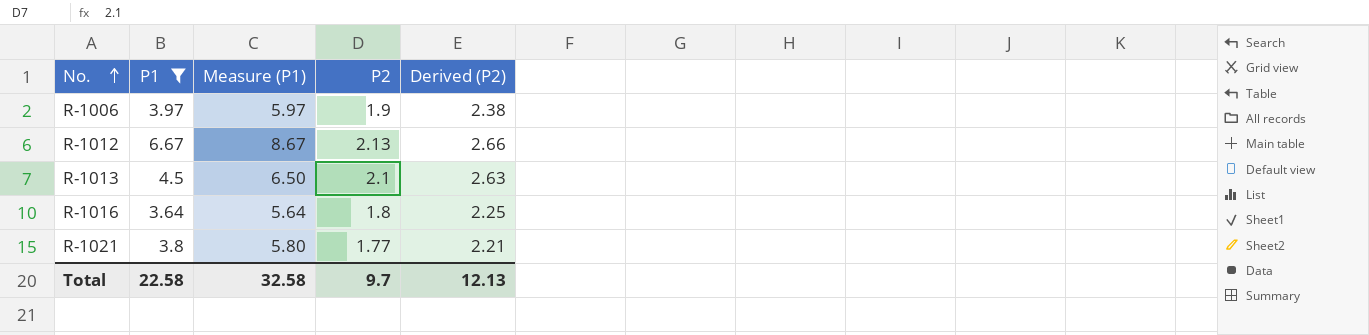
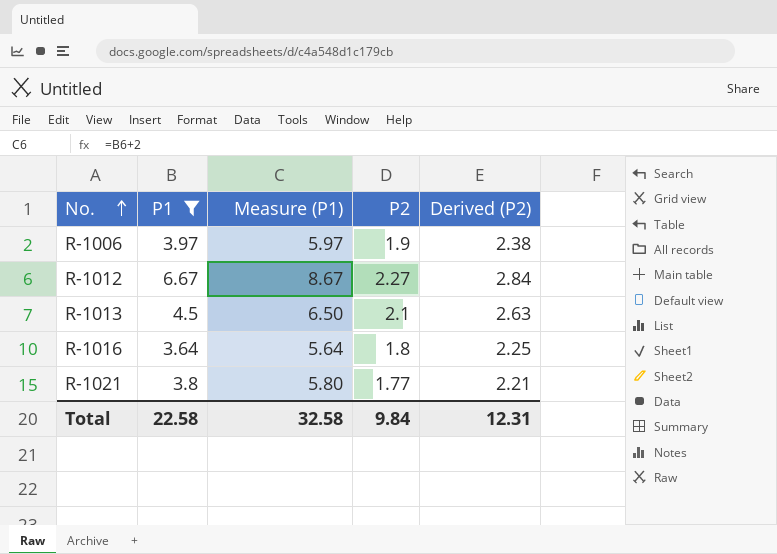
R-1012 | P2: 2.13 -> 2.27
R-1012 | Derived (P2): 2.66 -> 2.84
Total | P2: 9.7 -> 9.84
Total | Derived (P2): 12.13 -> 12.31

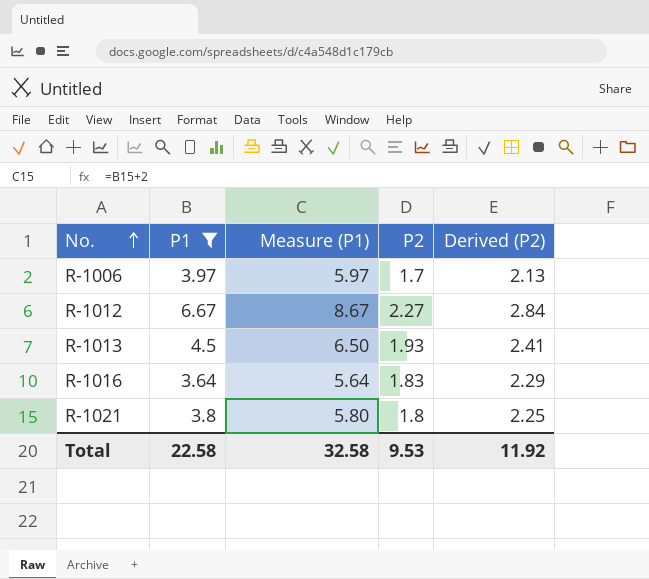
R-1006 | P2: 1.9 -> 1.7
R-1006 | Derived (P2): 2.38 -> 2.13
R-1013 | P2: 2.1 -> 1.93
R-1013 | Derived (P2): 2.63 -> 2.41
R-1016 | P2: 1.8 -> 1.83
R-1016 | Derived (P2): 2.25 -> 2.29
R-1021 | P2: 1.77 -> 1.8
R-1021 | Derived (P2): 2.21 -> 2.25
Total | P2: 9.84 -> 9.53
Total | Derived (P2): 12.31 -> 11.92

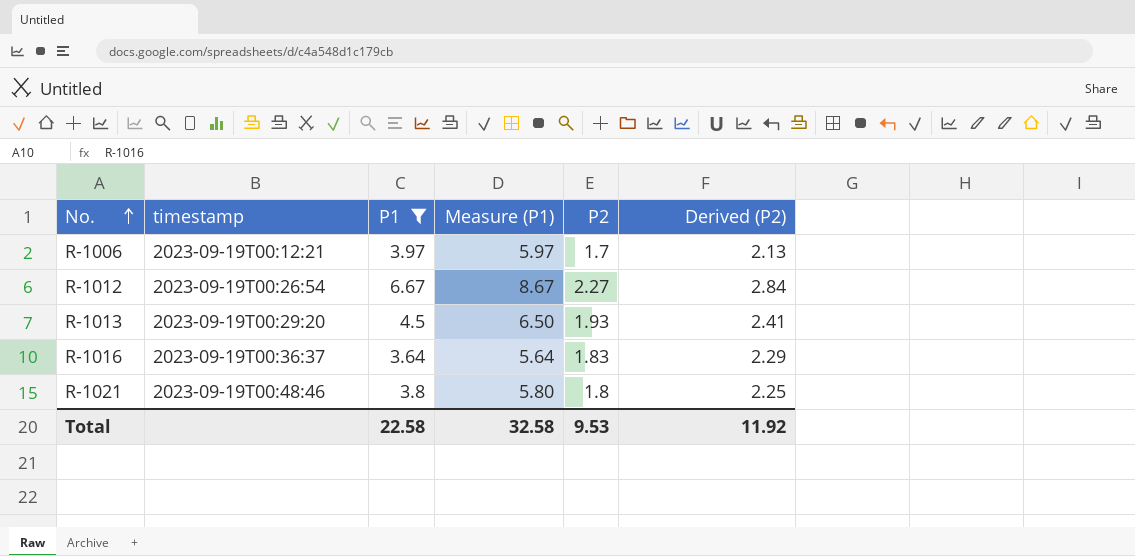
column timestamp | position: none -> 2

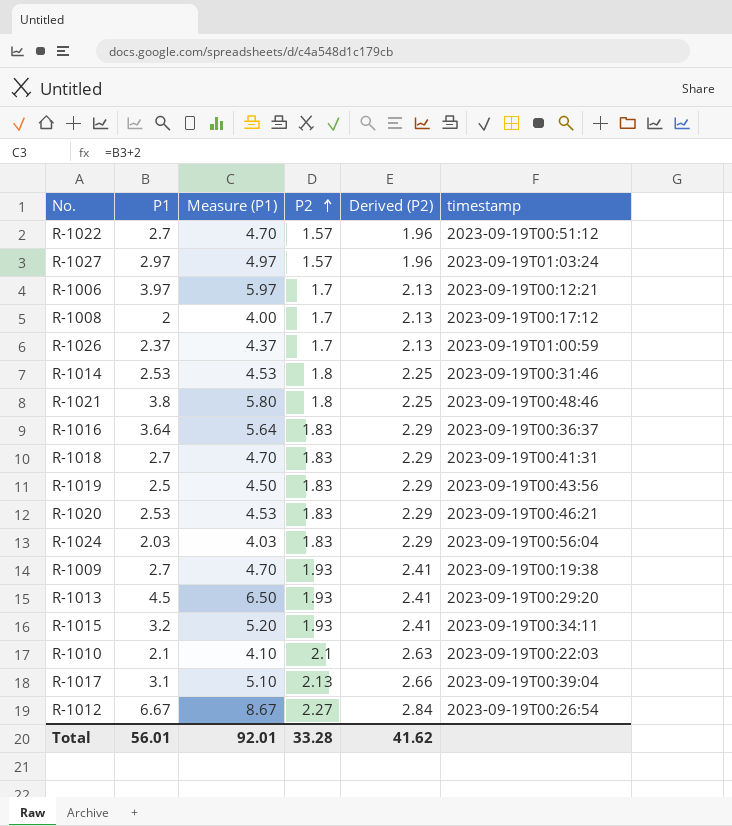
filter: P1 >= 3.64 -> none
row order: No. ascending -> P2 ascending
column timestamp | position: 2 -> 6
Total | P1: 22.58 -> 56.01
Total | Measure (P1): 32.58 -> 92.01
Total | P2: 9.53 -> 33.28
Total | Derived (P2): 11.92 -> 41.62

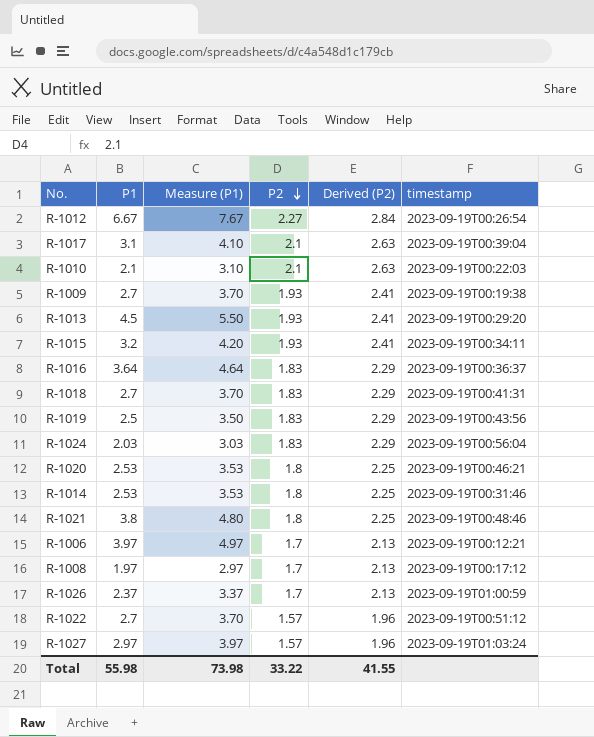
row order: P2 ascending -> P2 descending
column Measure (P1) | formula: [P1] + 2 -> [P1] + 1
R-1017 | P2: 2.13 -> 2.1
R-1017 | Derived (P2): 2.66 -> 2.63
R-1020 | P2: 1.83 -> 1.8
R-1020 | Derived (P2): 2.29 -> 2.25
R-1008 | P1: 2 -> 1.97
Total | P1: 56.01 -> 55.98
Total | Measure (P1): 92.01 -> 73.98
Total | P2: 33.28 -> 33.22
Total | Derived (P2): 41.62 -> 41.55

